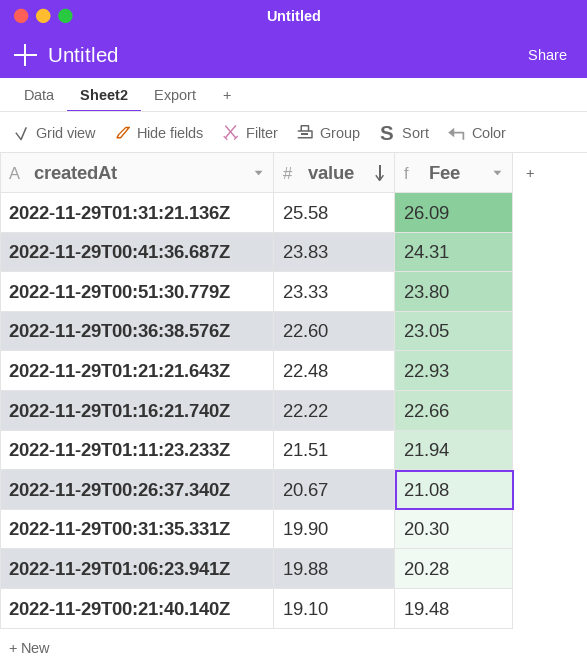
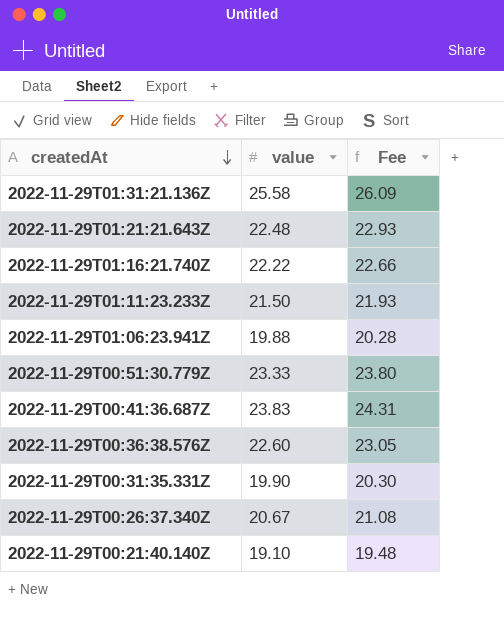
row order: value descending -> createdAt descending
2022-11-29T01:11:23.233Z | value: 21.51 -> 21.50
2022-11-29T01:11:23.233Z | Fee: 21.94 -> 21.93

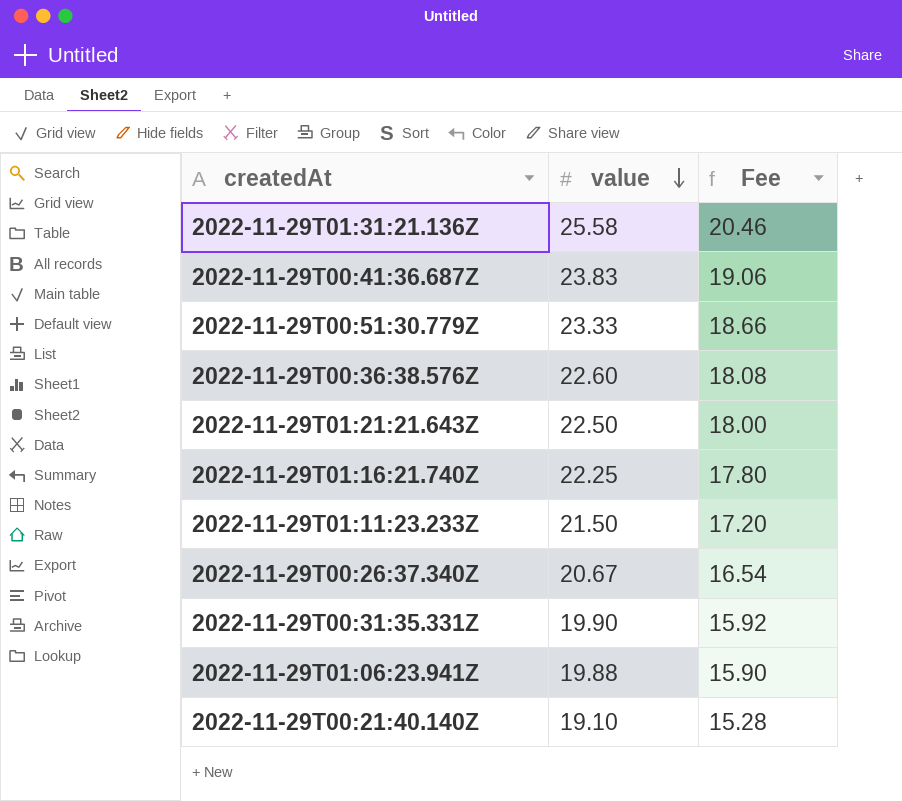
row order: createdAt descending -> value descending
column Fee | formula: [value] * 1.02 -> [value] * 0.8
2022-11-29T01:21:21.643Z | value: 22.48 -> 22.50
2022-11-29T01:16:21.740Z | value: 22.22 -> 22.25

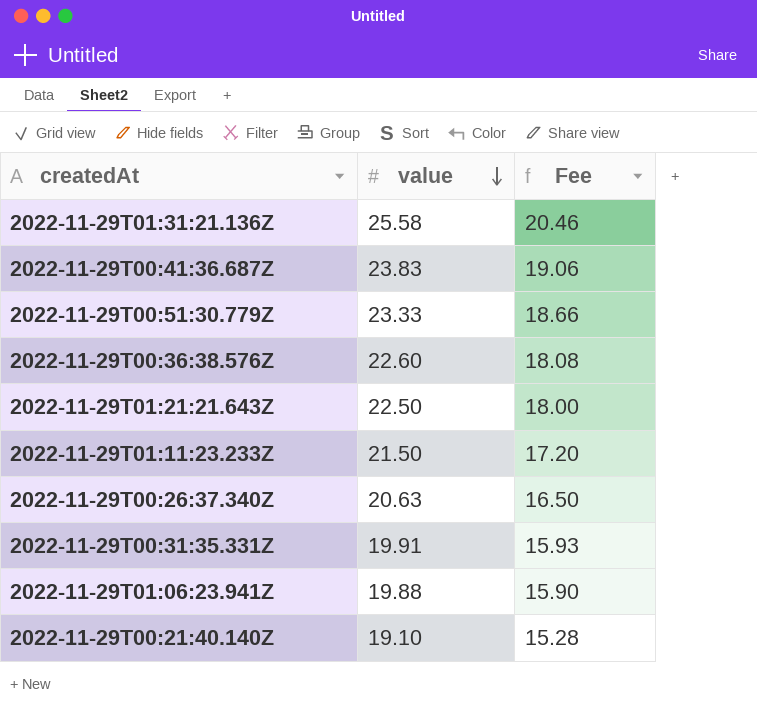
row 2022-11-29T01:16:21.740Z: 22.25 | 17.80 -> none
2022-11-29T00:26:37.340Z | value: 20.67 -> 20.63
2022-11-29T00:26:37.340Z | Fee: 16.54 -> 16.50
2022-11-29T00:31:35.331Z | value: 19.90 -> 19.91
2022-11-29T00:31:35.331Z | Fee: 15.92 -> 15.93

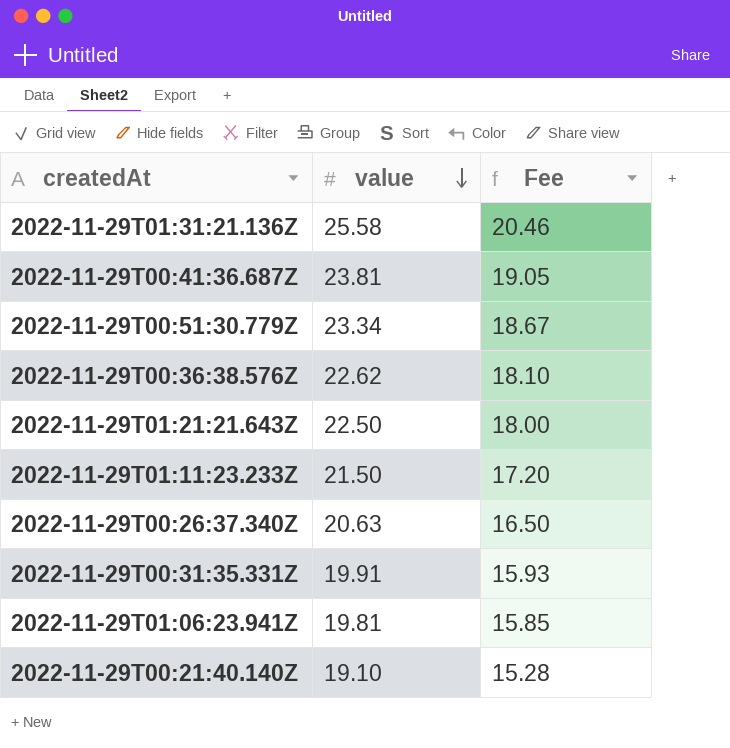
2022-11-29T00:41:36.687Z | value: 23.83 -> 23.81
2022-11-29T00:41:36.687Z | Fee: 19.06 -> 19.05
2022-11-29T00:51:30.779Z | value: 23.33 -> 23.34
2022-11-29T00:51:30.779Z | Fee: 18.66 -> 18.67
2022-11-29T00:36:38.576Z | value: 22.60 -> 22.62
2022-11-29T00:36:38.576Z | Fee: 18.08 -> 18.10
2022-11-29T01:06:23.941Z | value: 19.88 -> 19.81
2022-11-29T01:06:23.941Z | Fee: 15.90 -> 15.85

